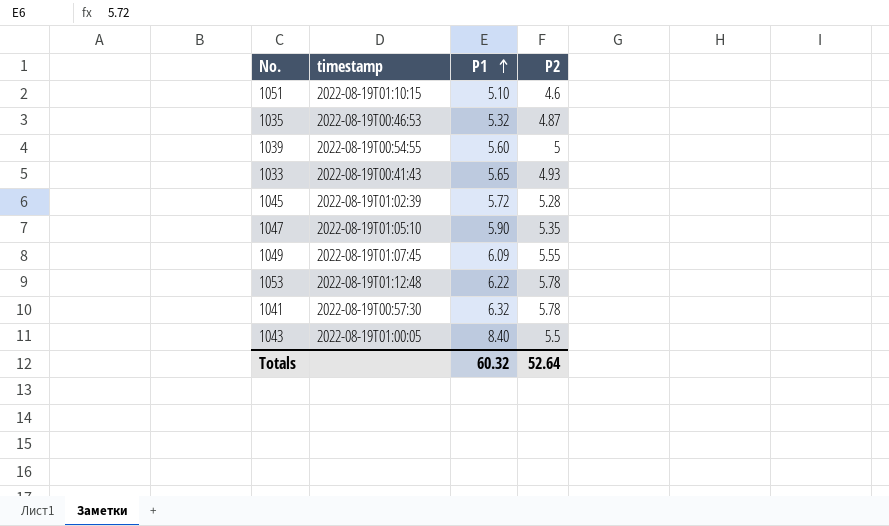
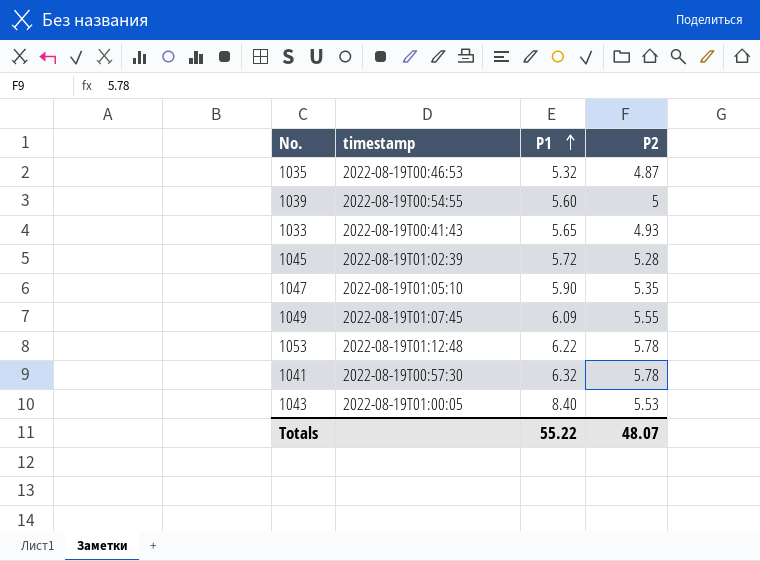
row 1051: 2022-08-19T01:10:15 | 5.10 | 4.6 -> none
1043 | P2: 5.5 -> 5.53
Totals | P1: 60.32 -> 55.22
Totals | P2: 52.64 -> 48.07

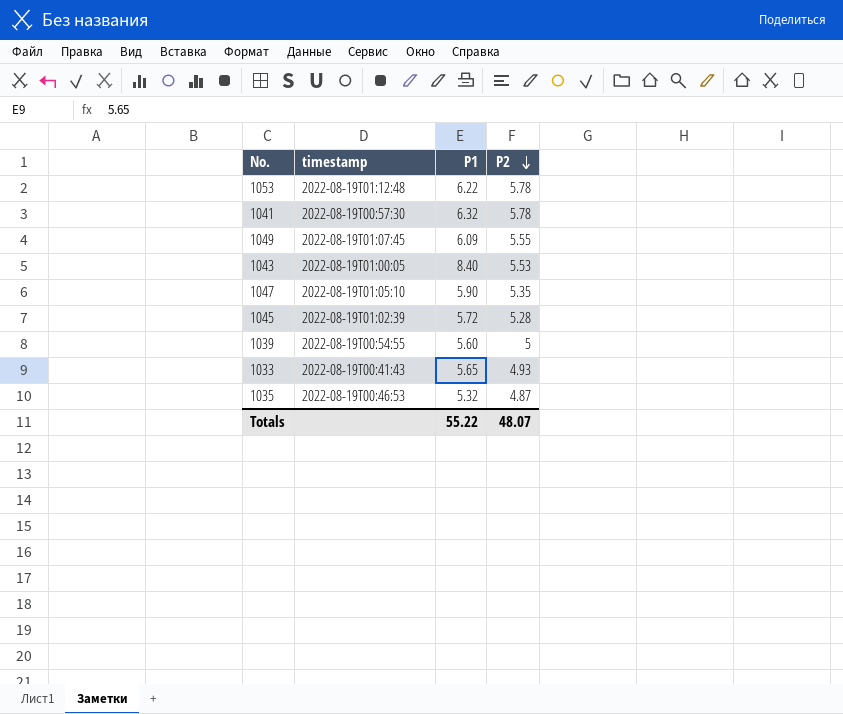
row order: P1 ascending -> P2 descending

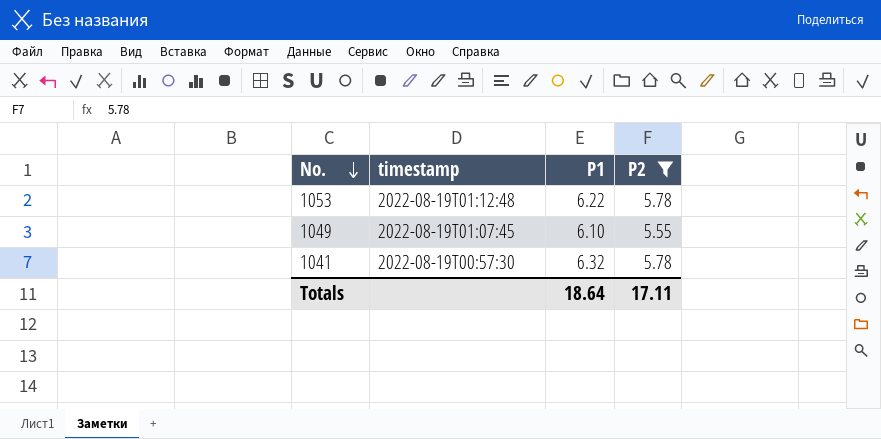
filter: none -> P2 >= 5.55
row order: P2 descending -> No. descending
1049 | P1: 6.09 -> 6.10
Totals | P1: 55.22 -> 18.64
Totals | P2: 48.07 -> 17.11

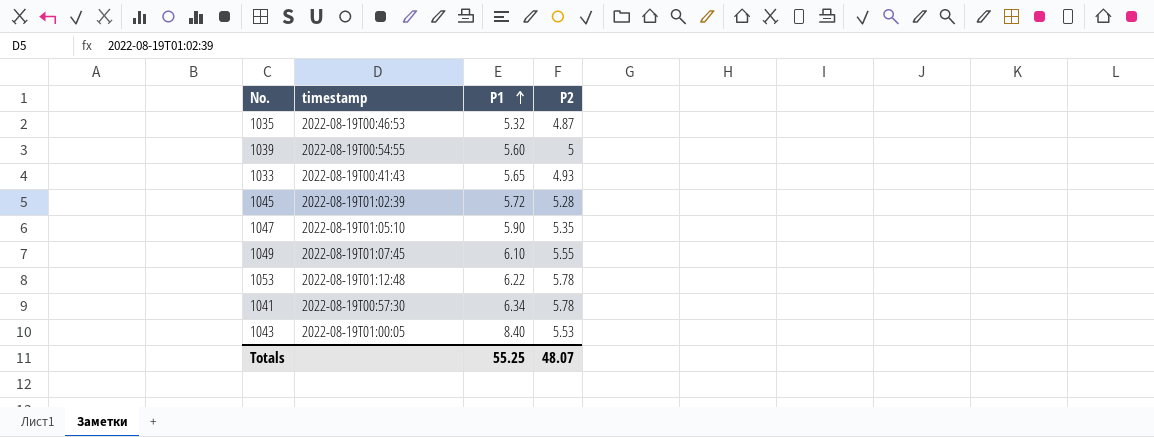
filter: P2 >= 5.55 -> none
row order: No. descending -> P1 ascending
1041 | P1: 6.32 -> 6.34
Totals | P1: 18.64 -> 55.25
Totals | P2: 17.11 -> 48.07

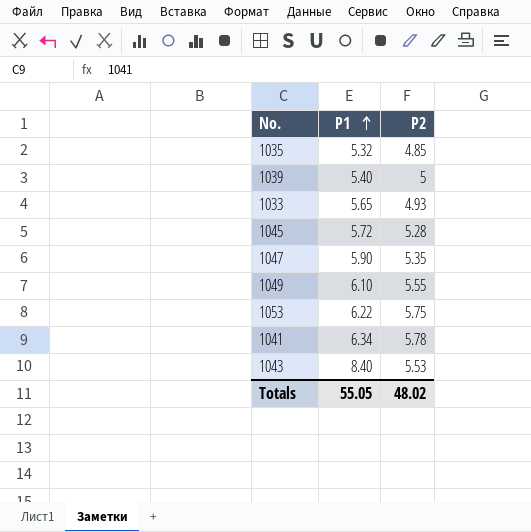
column timestamp | position: 2 -> none
1035 | P2: 4.87 -> 4.85
1039 | P1: 5.60 -> 5.40
1053 | P2: 5.78 -> 5.75
Totals | P1: 55.25 -> 55.05
Totals | P2: 48.07 -> 48.02

